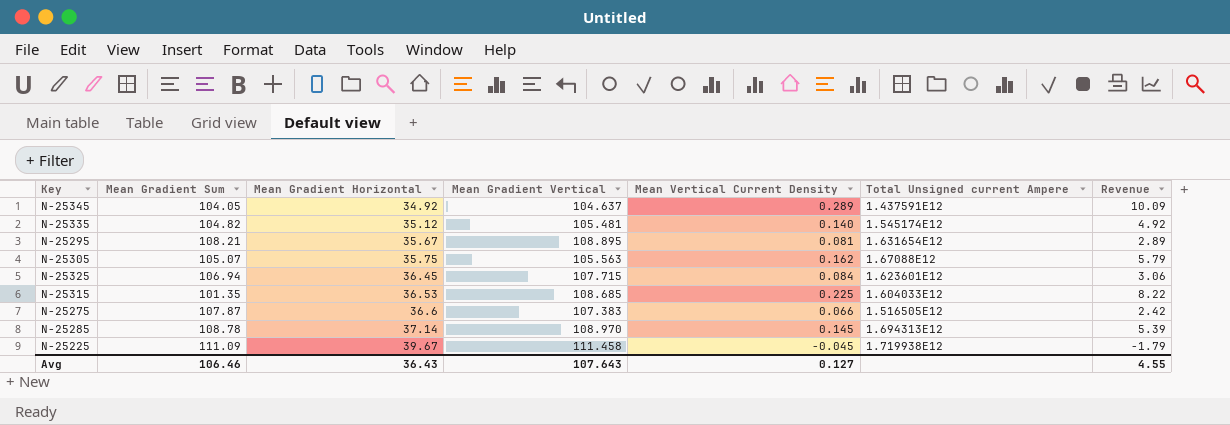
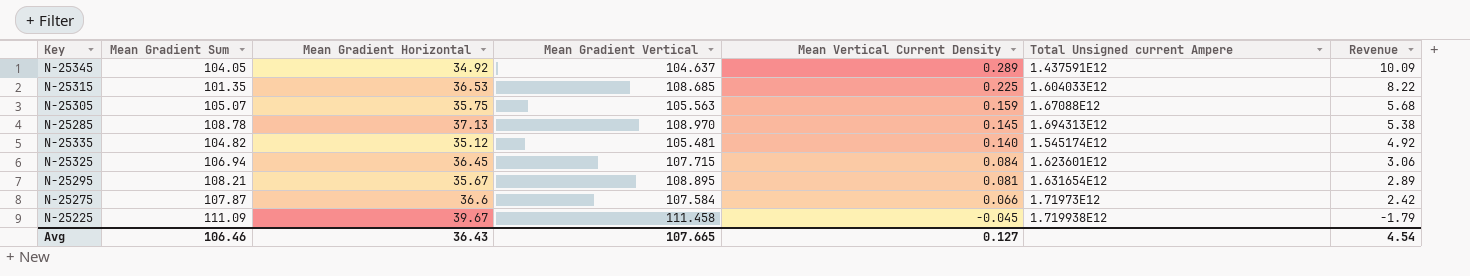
row order: Mean Gradient Horizontal ascending -> Mean Vertical Current Density descending
N-25305 | Mean Vertical Current Density: 0.162 -> 0.159
N-25305 | Revenue: 5.79 -> 5.68
N-25285 | Mean Gradient Horizontal: 37.14 -> 37.13
N-25285 | Revenue: 5.39 -> 5.38
N-25275 | Mean Gradient Vertical: 107.383 -> 107.584
N-25275 | Total Unsigned current Ampere: 1.516505E12 -> 1.71973E12
Avg | Mean Gradient Vertical: 107.643 -> 107.665
Avg | Revenue: 4.55 -> 4.54

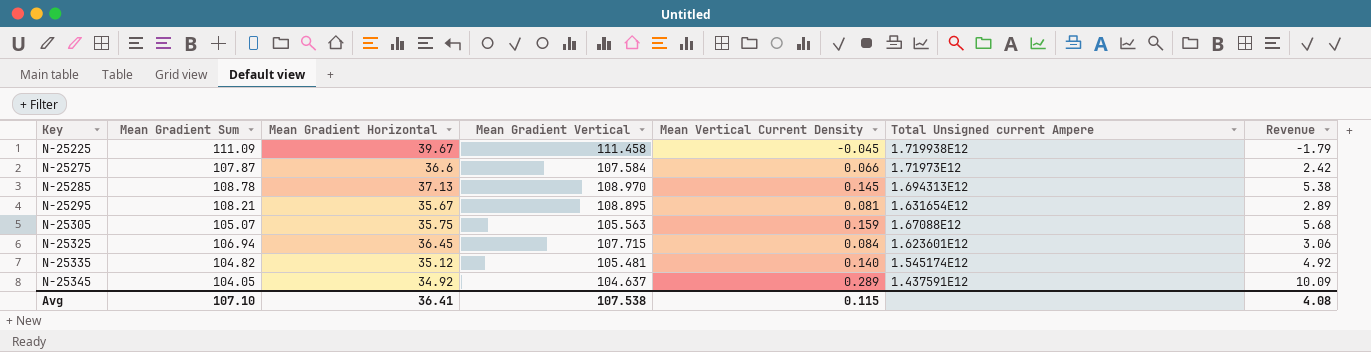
row order: Mean Vertical Current Density descending -> Key ascending
row N-25315: 101.35 | 36.53 | 108.685 | 0.225 | 1.604033E12 | 8.22 -> none
Avg | Mean Gradient Sum: 106.46 -> 107.10
Avg | Mean Gradient Horizontal: 36.43 -> 36.41
Avg | Mean Gradient Vertical: 107.665 -> 107.538
Avg | Mean Vertical Current Density: 0.127 -> 0.115
Avg | Revenue: 4.54 -> 4.08

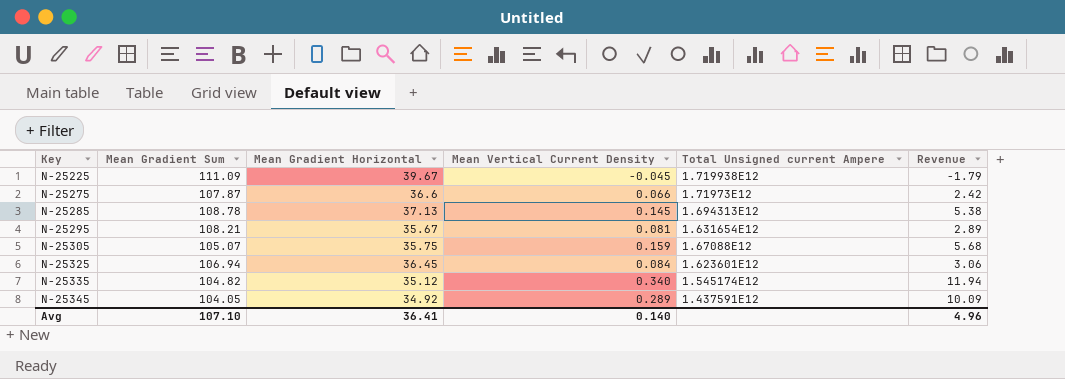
column Mean Gradient Vertical | position: 4 -> none
N-25335 | Mean Vertical Current Density: 0.140 -> 0.340
N-25335 | Revenue: 4.92 -> 11.94
Avg | Mean Vertical Current Density: 0.115 -> 0.140
Avg | Revenue: 4.08 -> 4.96

